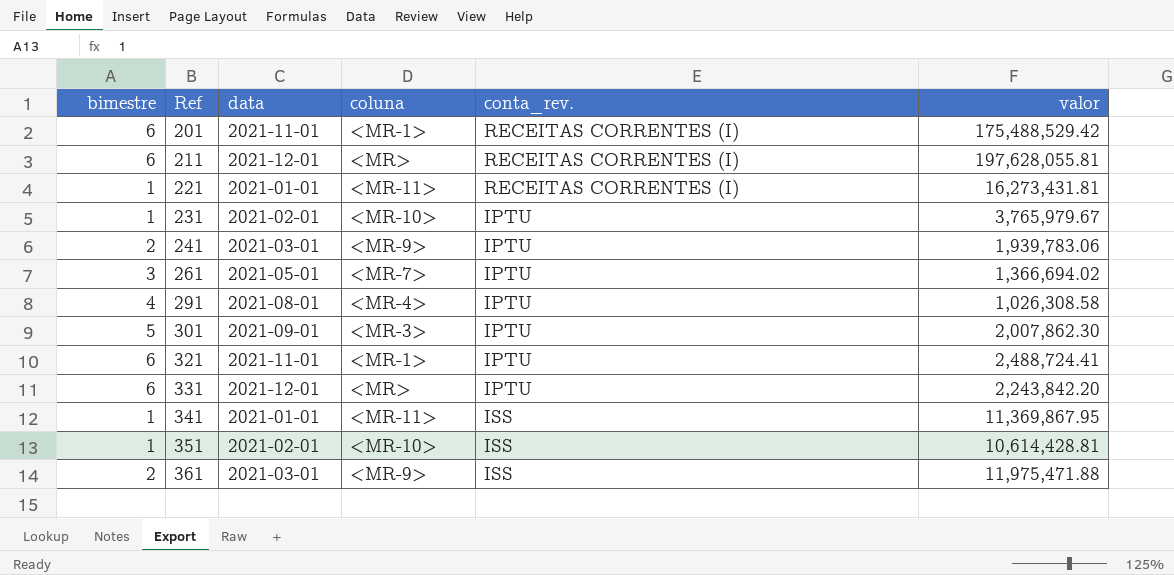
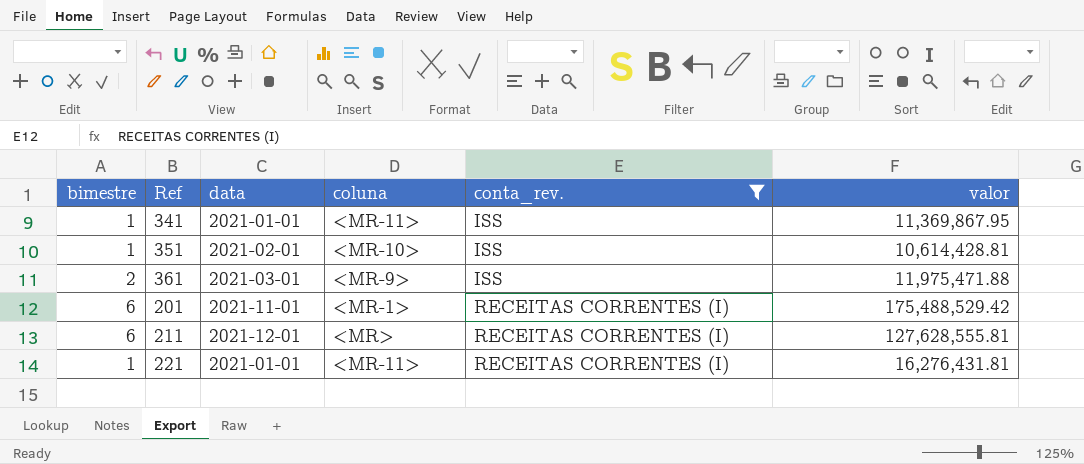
filter: none -> conta_rev. != IPTU
row order: Ref ascending -> conta_rev. ascending
211 | valor: 197,628,055.81 -> 127,628,555.81
221 | valor: 16,273,431.81 -> 16,276,431.81

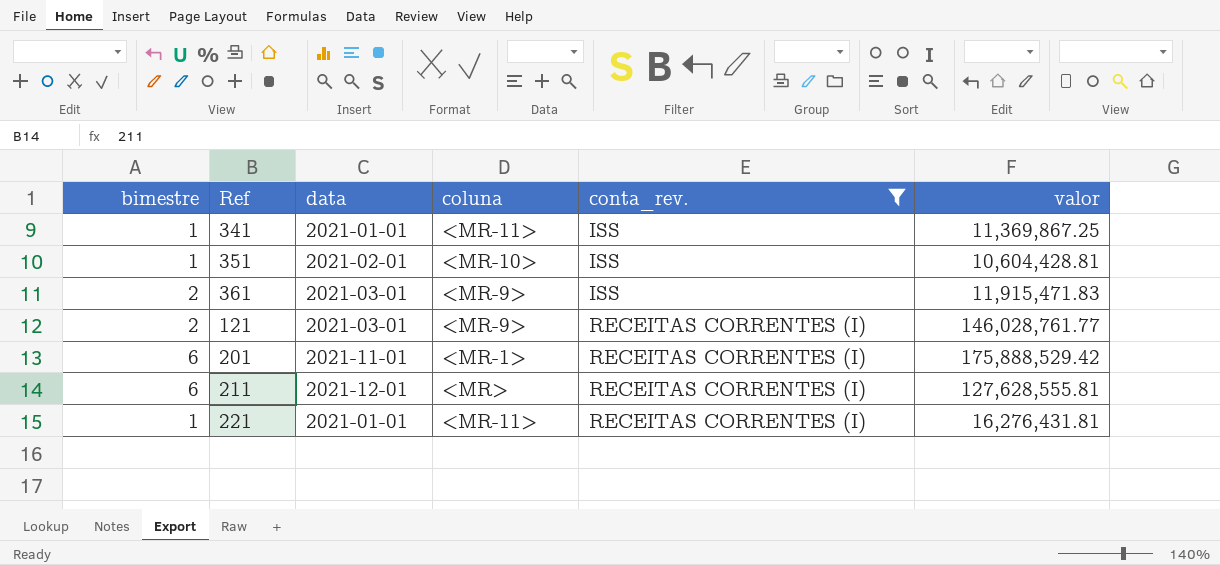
341 | valor: 11,369,867.95 -> 11,369,867.25
351 | valor: 10,614,428.81 -> 10,604,428.81
361 | valor: 11,975,471.88 -> 11,915,471.83
row 121: none -> 2 | 2021-03-01 | <MR-9> | RECEITAS CORRENTES (I) | 146,028,761.77
201 | valor: 175,488,529.42 -> 175,888,529.42

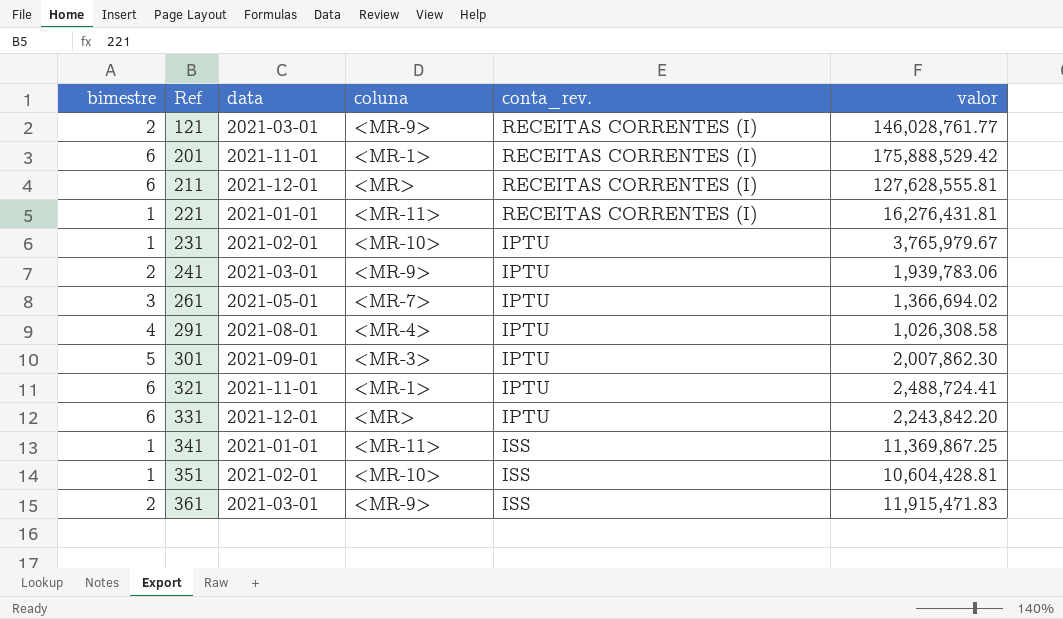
filter: conta_rev. != IPTU -> none
row order: conta_rev. ascending -> Ref ascending

